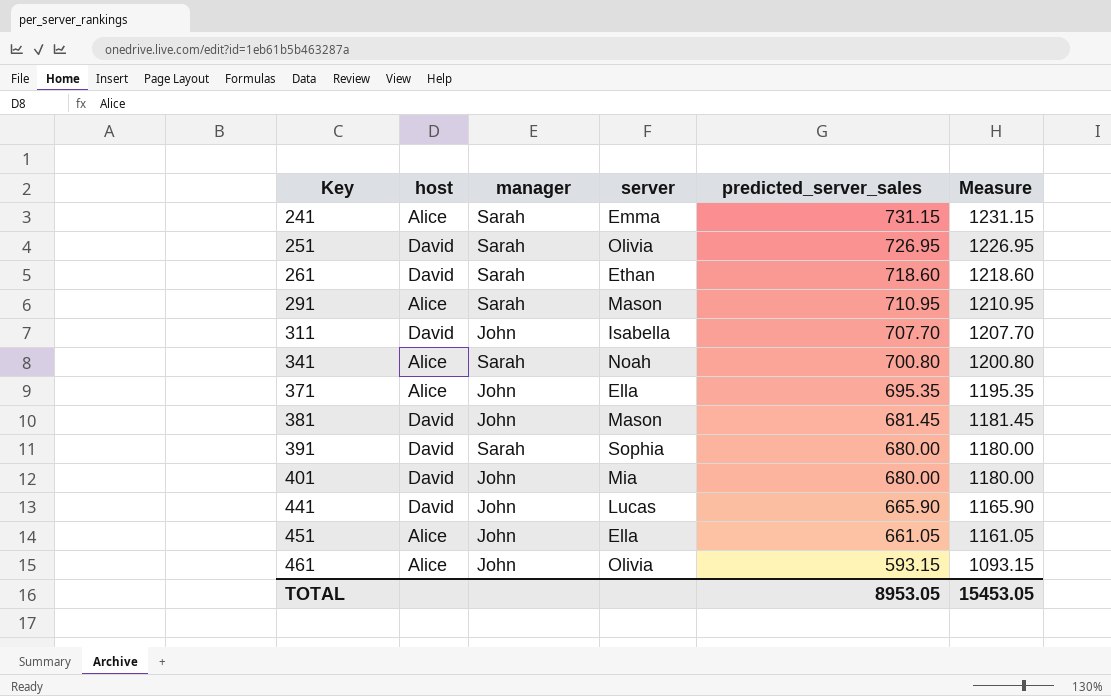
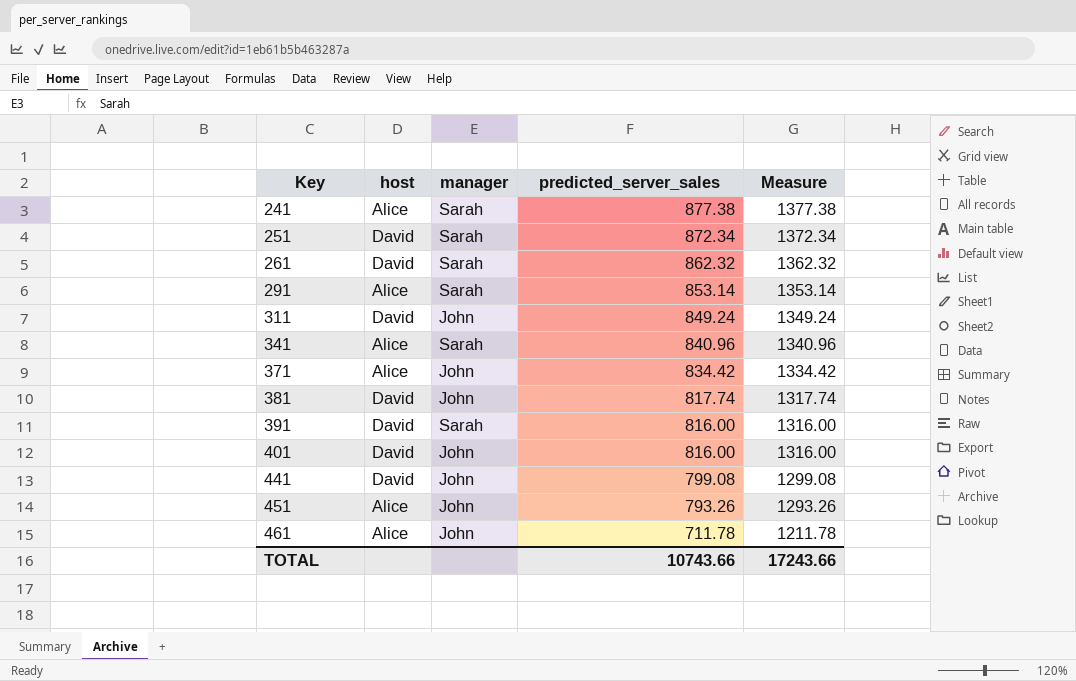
column server | position: 4 -> none
241 | predicted_server_sales: 731.15 -> 877.38
241 | Measure: 1231.15 -> 1377.38
251 | predicted_server_sales: 726.95 -> 872.34
251 | Measure: 1226.95 -> 1372.34
261 | predicted_server_sales: 718.60 -> 862.32
261 | Measure: 1218.60 -> 1362.32
291 | predicted_server_sales: 710.95 -> 853.14
291 | Measure: 1210.95 -> 1353.14
311 | predicted_server_sales: 707.70 -> 849.24
311 | Measure: 1207.70 -> 1349.24
341 | predicted_server_sales: 700.80 -> 840.96
341 | Measure: 1200.80 -> 1340.96
371 | predicted_server_sales: 695.35 -> 834.42
371 | Measure: 1195.35 -> 1334.42
381 | predicted_server_sales: 681.45 -> 817.74
381 | Measure: 1181.45 -> 1317.74
391 | predicted_server_sales: 680.00 -> 816.00
391 | Measure: 1180.00 -> 1316.00
401 | predicted_server_sales: 680.00 -> 816.00
401 | Measure: 1180.00 -> 1316.00
441 | predicted_server_sales: 665.90 -> 799.08
441 | Measure: 1165.90 -> 1299.08
451 | predicted_server_sales: 661.05 -> 793.26
451 | Measure: 1161.05 -> 1293.26
461 | predicted_server_sales: 593.15 -> 711.78
461 | Measure: 1093.15 -> 1211.78
TOTAL | predicted_server_sales: 8953.05 -> 10743.66
TOTAL | Measure: 15453.05 -> 17243.66

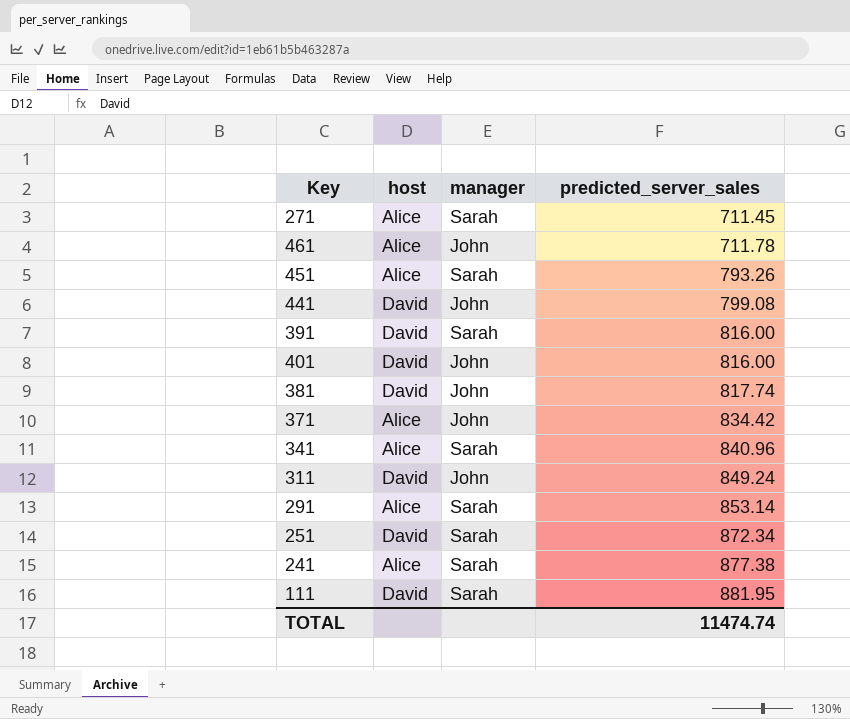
row order: Key ascending -> predicted_server_sales ascending
column Measure | formula: [predicted_server_sales] + 500 -> none
row 261: David | Sarah | 862.32 | 1362.32 -> none
row 271: none -> Alice | Sarah | 711.45
451 | manager: John -> Sarah
row 111: none -> David | Sarah | 881.95
TOTAL | predicted_server_sales: 10743.66 -> 11474.74

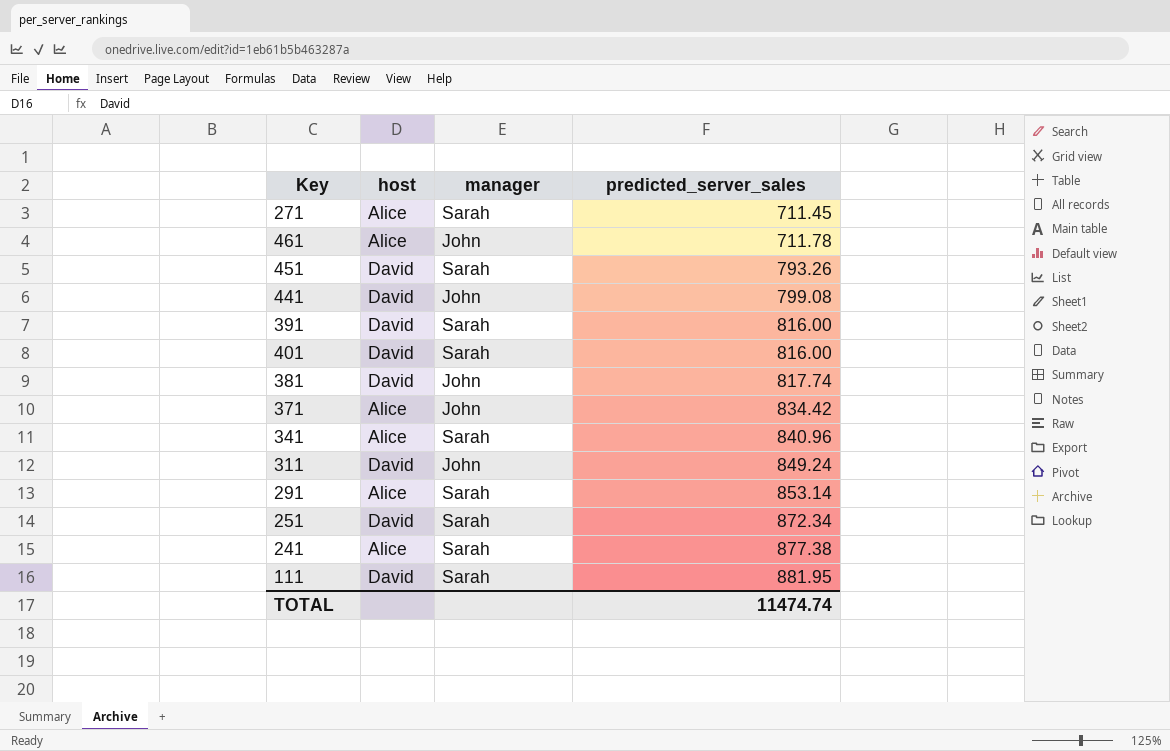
451 | host: Alice -> David
401 | manager: John -> Sarah

